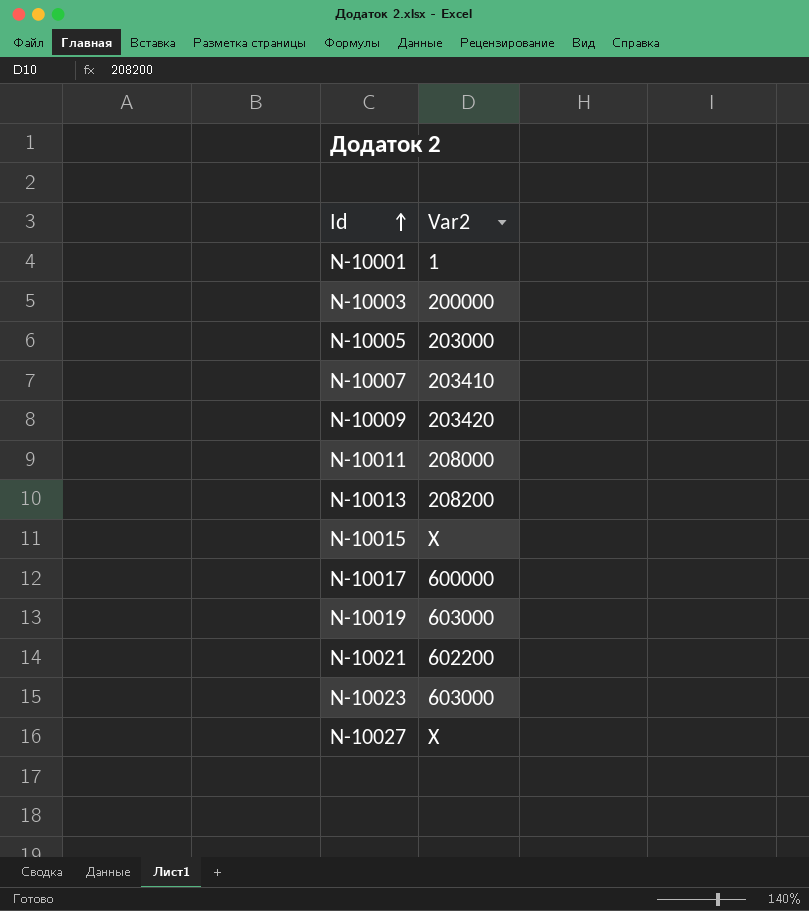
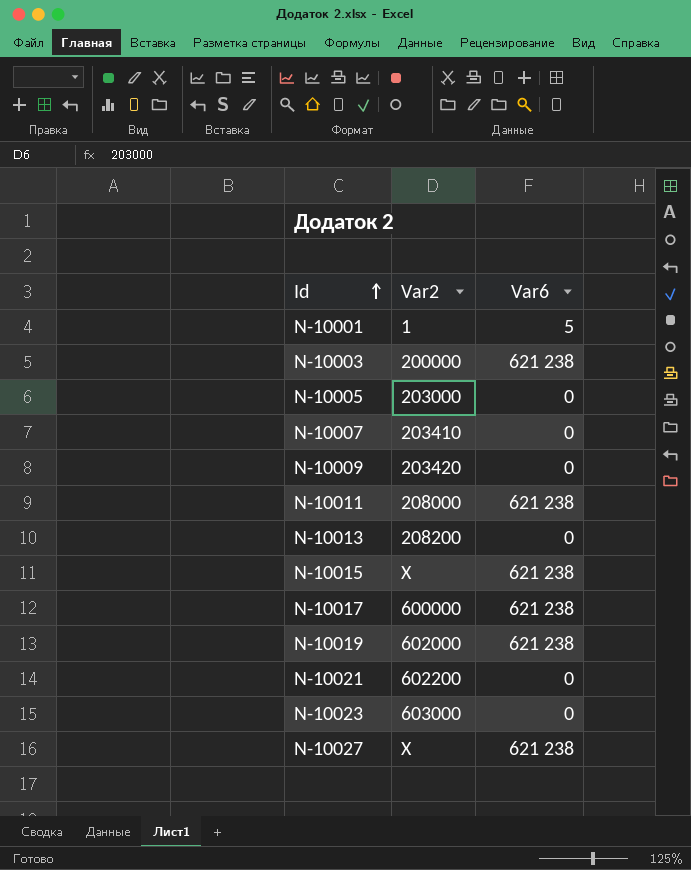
column Var6 | position: none -> 3
N-10019 | Var2: 603000 -> 602000

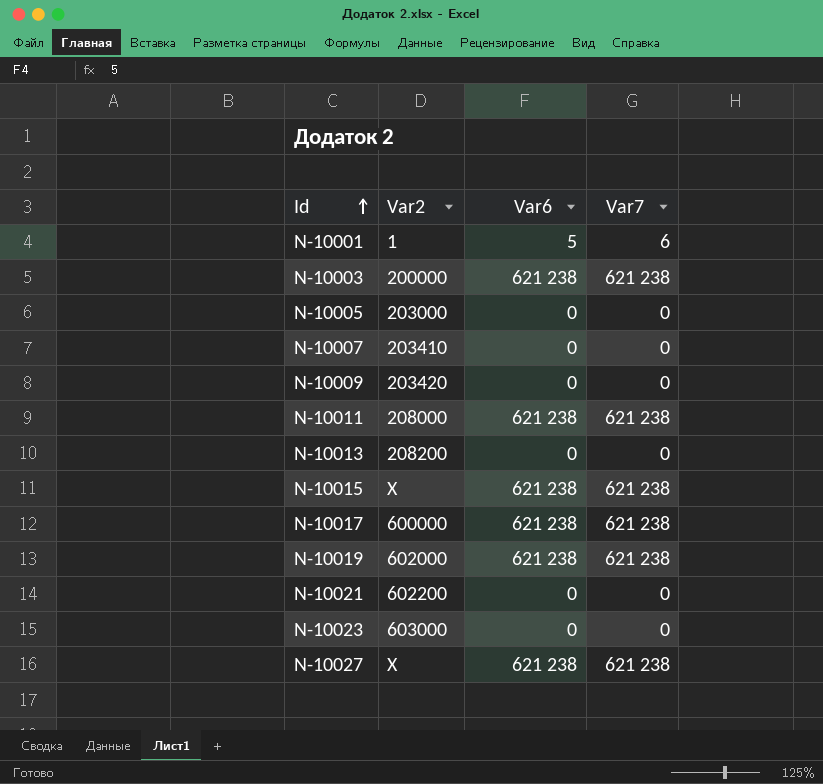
column Var7 | position: none -> 4

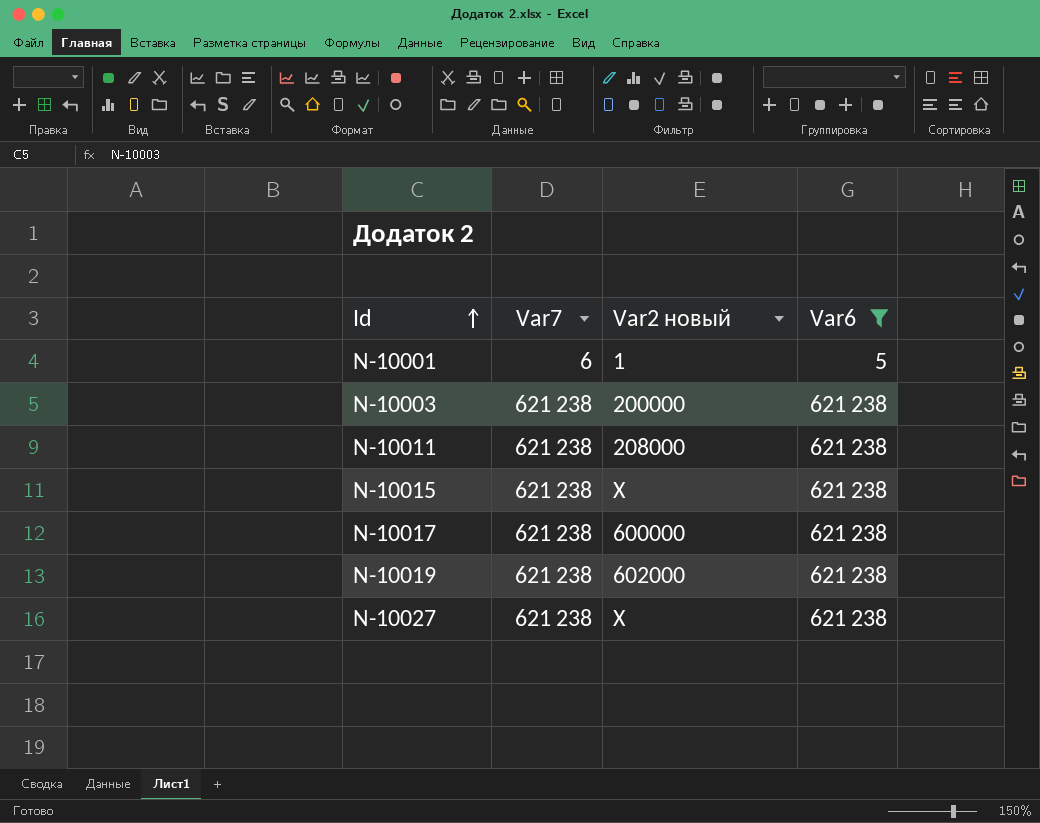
filter: none -> Var6 != 0
column Var7 | position: 4 -> 2
column name: Var2 -> Var2 новый

